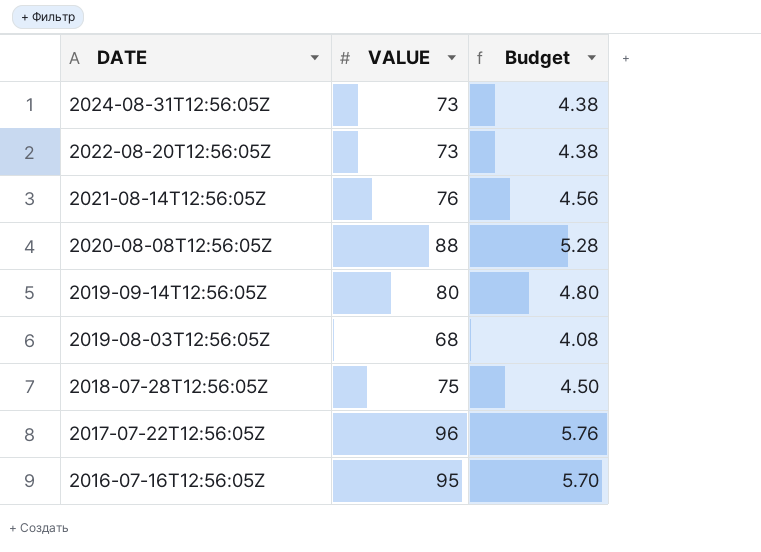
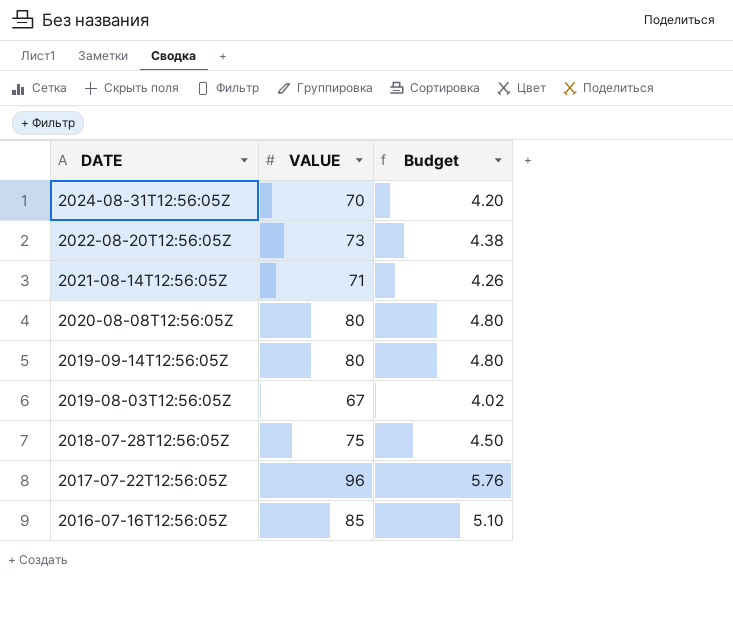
2024-08-31T12:56:05Z | VALUE: 73 -> 70
2024-08-31T12:56:05Z | Budget: 4.38 -> 4.20
2021-08-14T12:56:05Z | VALUE: 76 -> 71
2021-08-14T12:56:05Z | Budget: 4.56 -> 4.26
2020-08-08T12:56:05Z | VALUE: 88 -> 80
2020-08-08T12:56:05Z | Budget: 5.28 -> 4.80
2019-08-03T12:56:05Z | VALUE: 68 -> 67
2019-08-03T12:56:05Z | Budget: 4.08 -> 4.02
2016-07-16T12:56:05Z | VALUE: 95 -> 85
2016-07-16T12:56:05Z | Budget: 5.70 -> 5.10

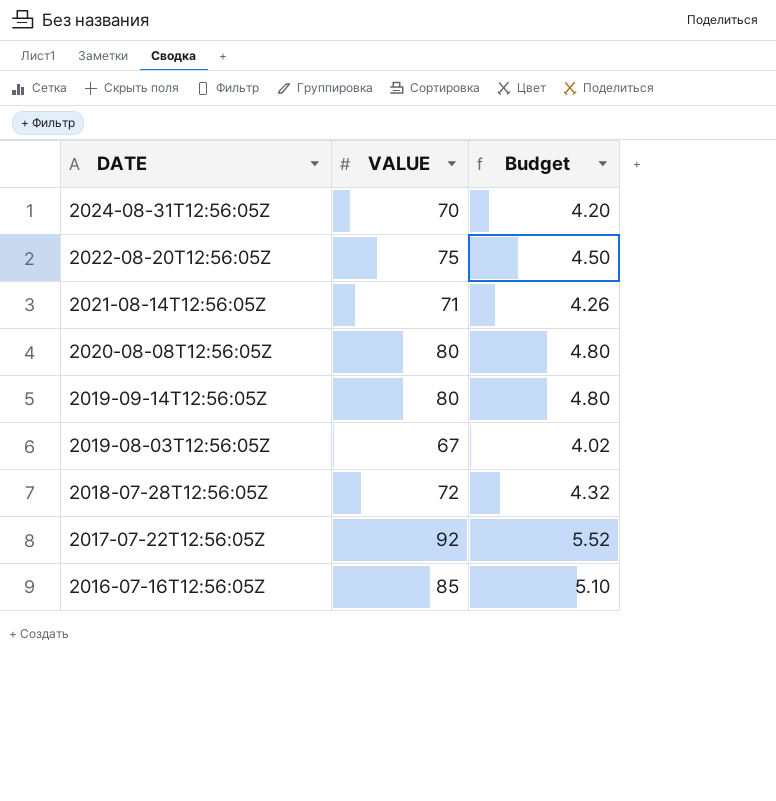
2022-08-20T12:56:05Z | VALUE: 73 -> 75
2022-08-20T12:56:05Z | Budget: 4.38 -> 4.50
2018-07-28T12:56:05Z | VALUE: 75 -> 72
2018-07-28T12:56:05Z | Budget: 4.50 -> 4.32
2017-07-22T12:56:05Z | VALUE: 96 -> 92
2017-07-22T12:56:05Z | Budget: 5.76 -> 5.52

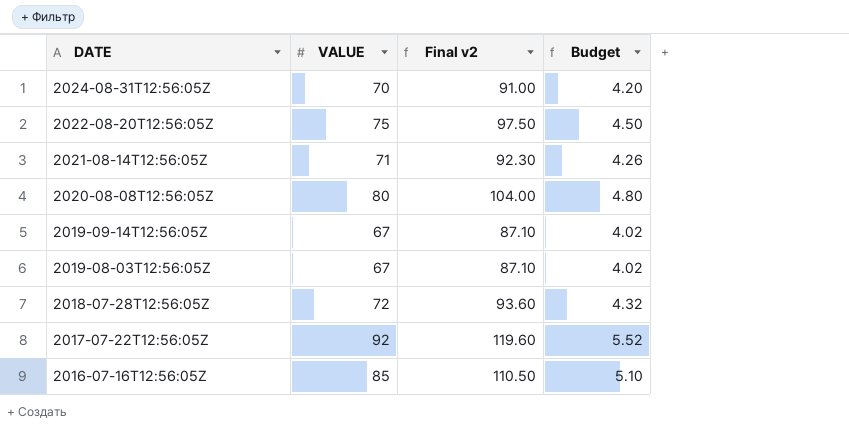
column Final v2 | formula: none -> [VALUE] * 1.3
2019-09-14T12:56:05Z | VALUE: 80 -> 67
2019-09-14T12:56:05Z | Budget: 4.80 -> 4.02

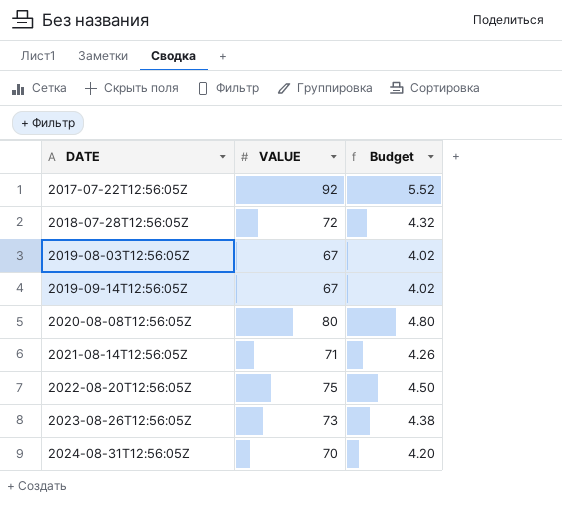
row order: DATE descending -> DATE ascending
column Final v2 | formula: [VALUE] * 1.3 -> none
row 2016-07-16T12:56:05Z: 85 | 110.50 | 5.10 -> none
row 2023-08-26T12:56:05Z: none -> 73 | 4.38

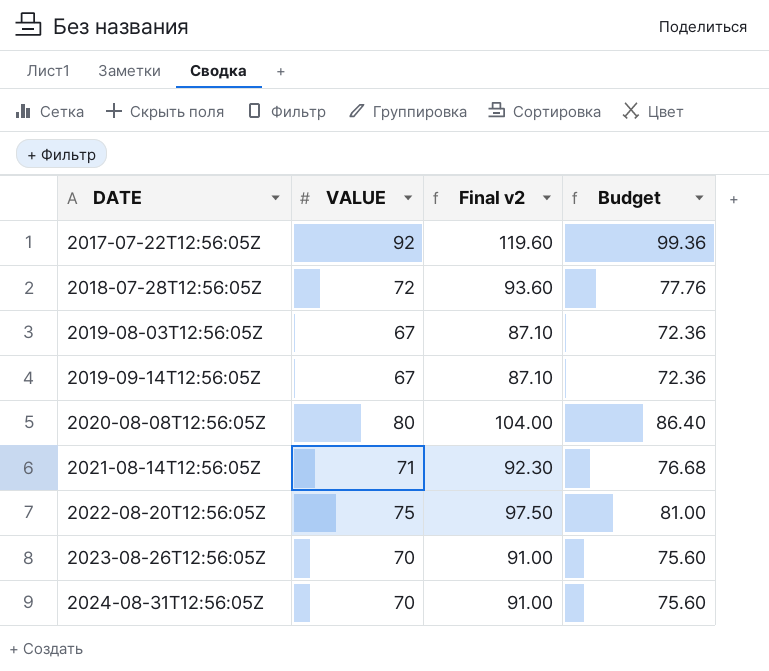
column Final v2 | formula: none -> [VALUE] * 1.3
column Budget | formula: [VALUE] * 0.06 -> [VALUE] * 1.08
2023-08-26T12:56:05Z | VALUE: 73 -> 70

